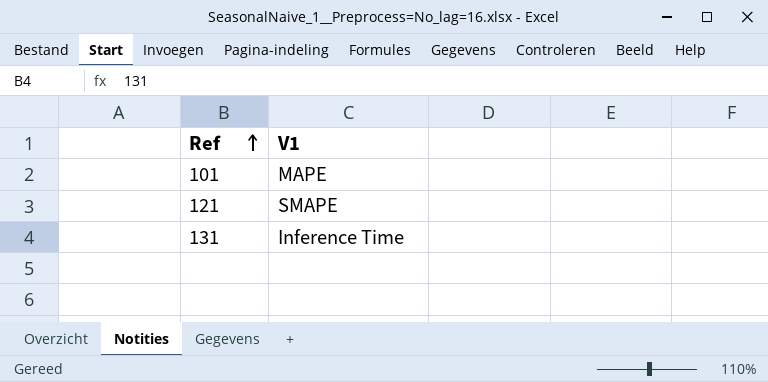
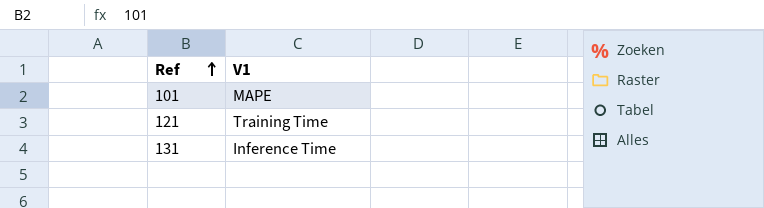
121 | V1: SMAPE -> Training Time

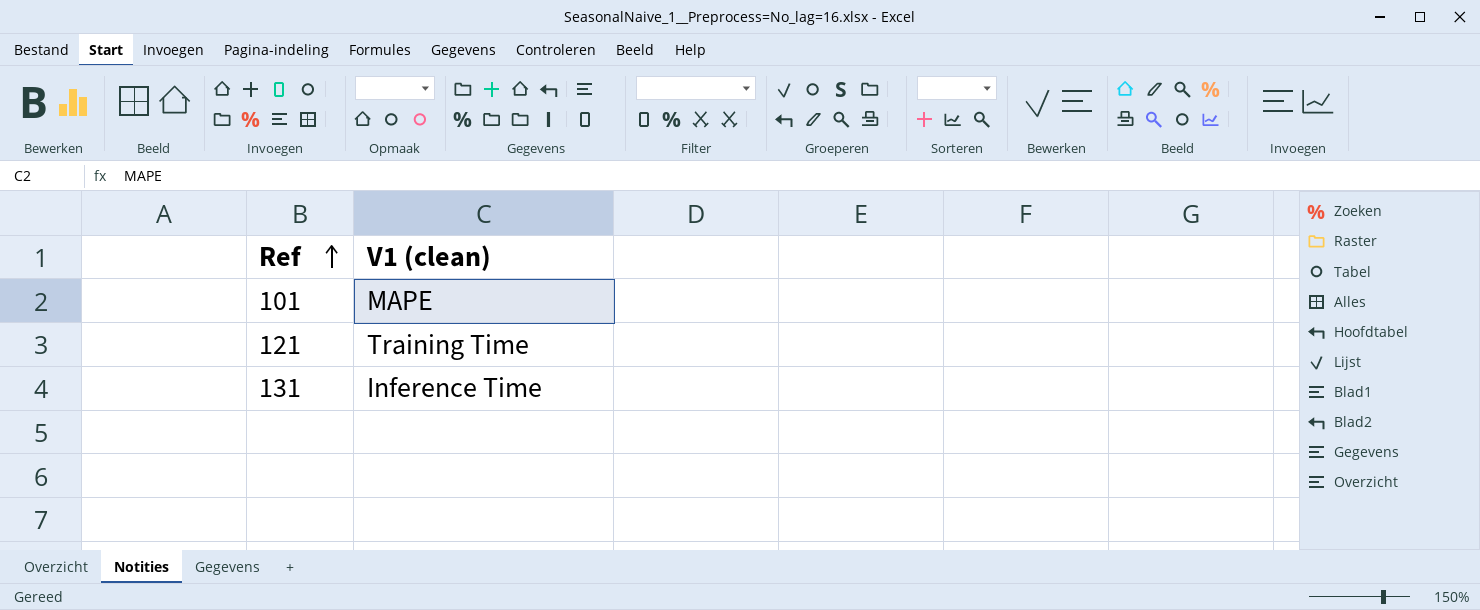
column name: V1 -> V1 (clean)

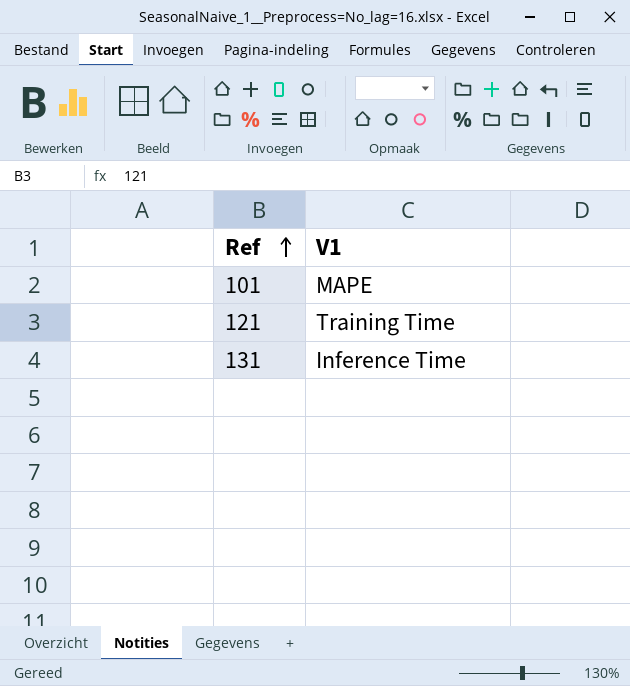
column name: V1 (clean) -> V1

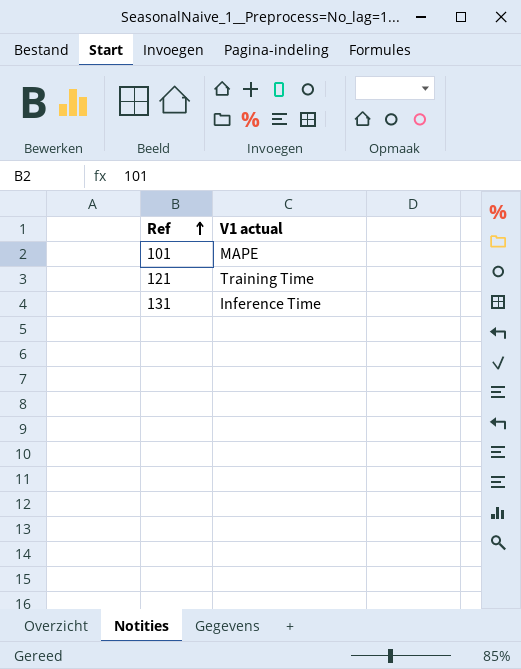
column name: V1 -> V1 actual

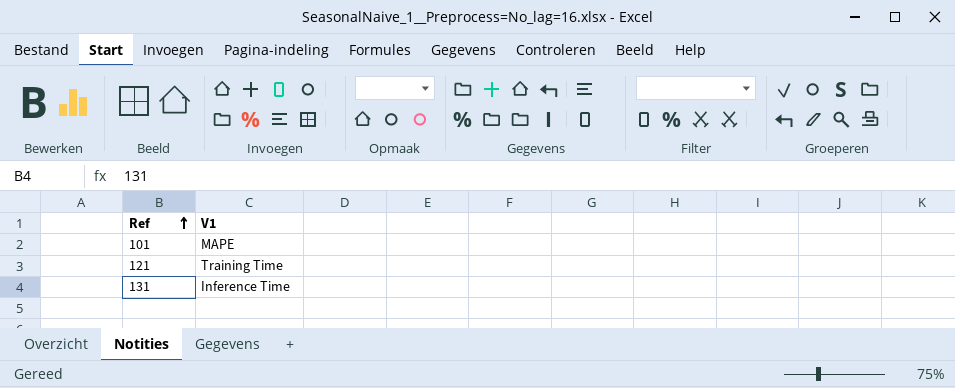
column name: V1 actual -> V1

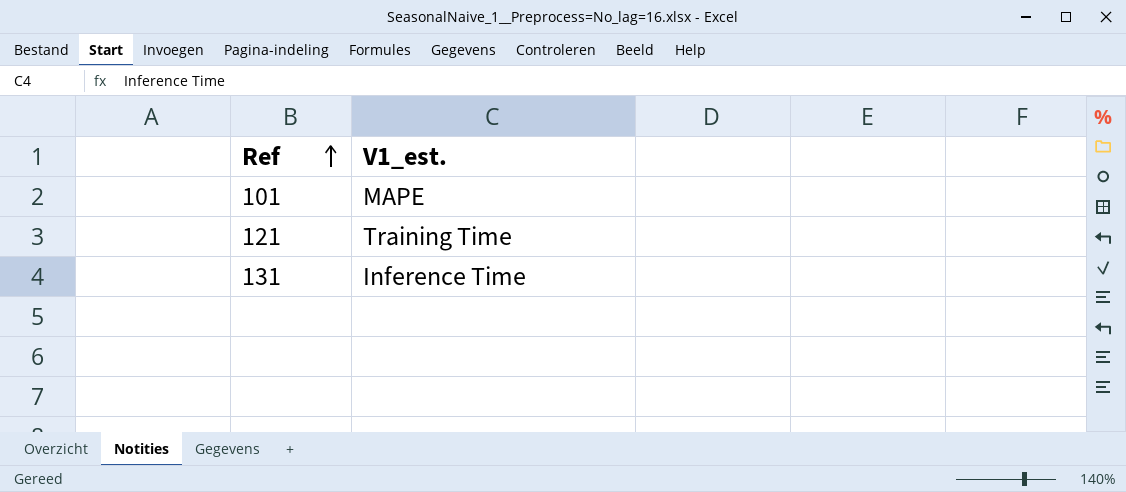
column name: V1 -> V1_est.

